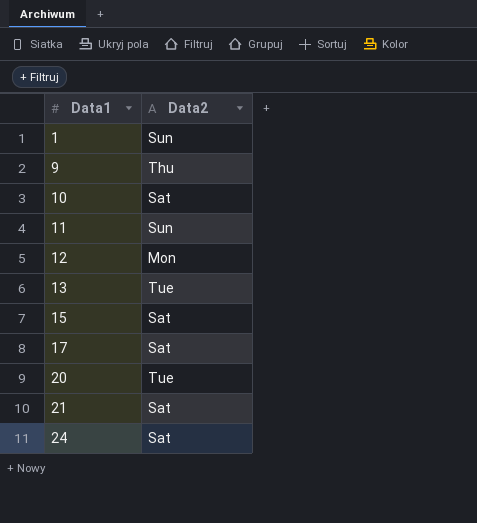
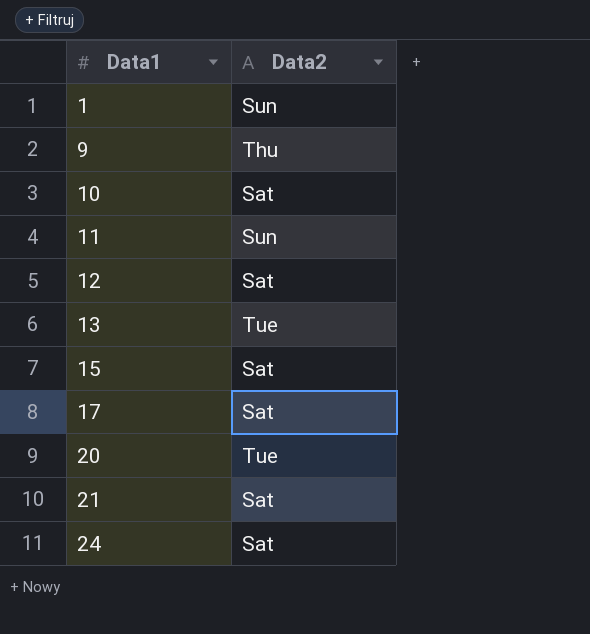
12 | Data2: Mon -> Sat

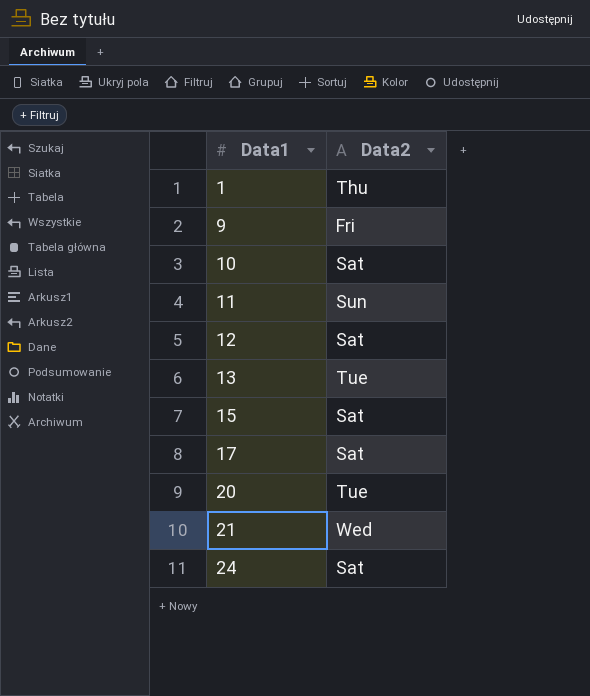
1 | Data2: Sun -> Thu
9 | Data2: Thu -> Fri
21 | Data2: Sat -> Wed

